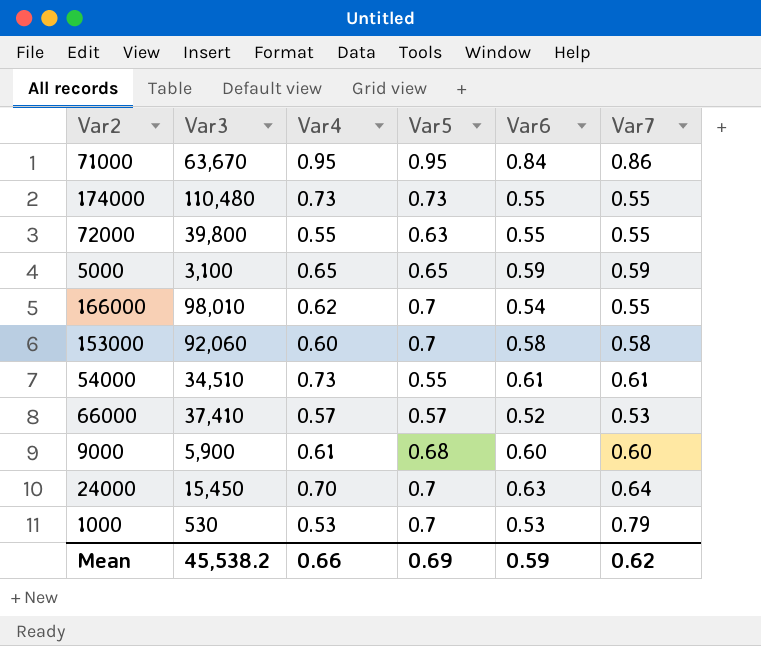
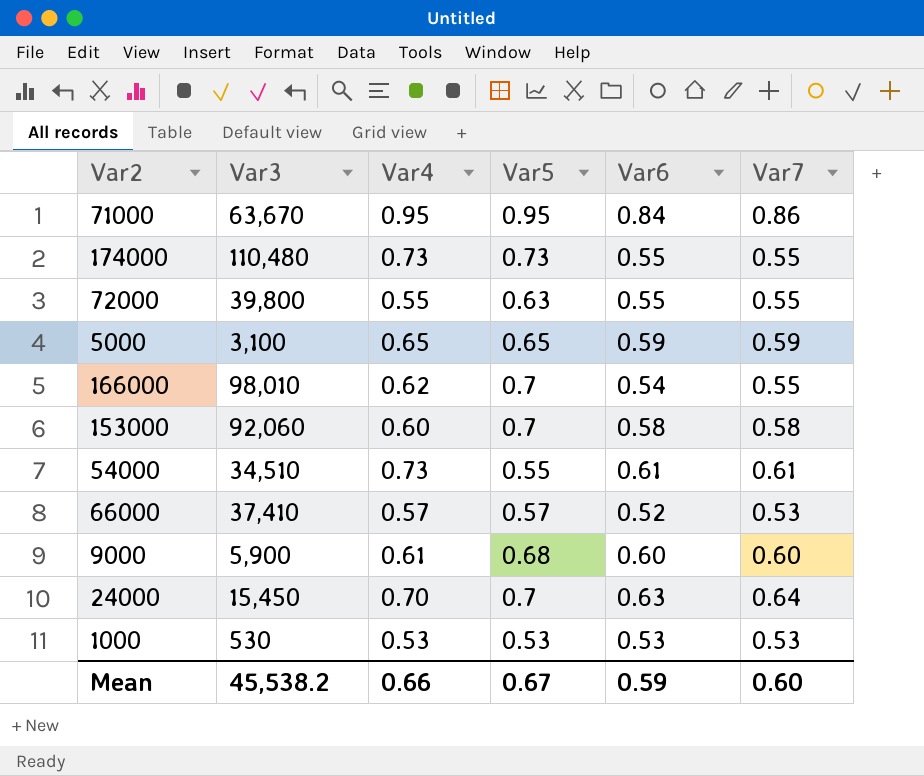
1000 | Var5: 0.7 -> 0.53
1000 | Var7: 0.79 -> 0.53
Mean | Var5: 0.69 -> 0.67
Mean | Var7: 0.62 -> 0.60

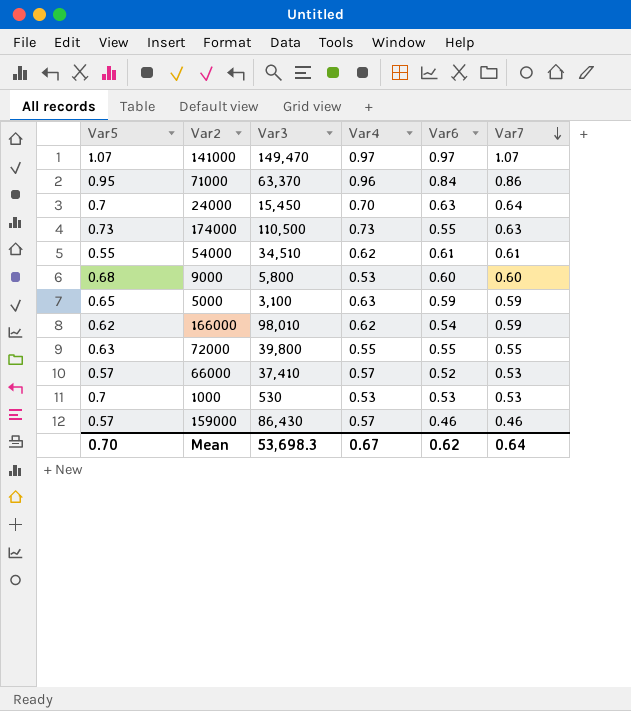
row order: none -> Var7 descending
column Var5 | position: 4 -> 1
row 153000: 92,060 | 0.60 | 0.7 | 0.58 | 0.58 -> none
row 141000: none -> 1.07 | 149,470 | 0.97 | 0.97 | 1.07
71000 | Var3: 63,670 -> 63,370
71000 | Var4: 0.95 -> 0.96
174000 | Var3: 110,480 -> 110,500
174000 | Var7: 0.55 -> 0.63
54000 | Var4: 0.73 -> 0.62
9000 | Var3: 5,900 -> 5,800
9000 | Var4: 0.61 -> 0.53
5000 | Var4: 0.65 -> 0.63
166000 | Var5: 0.7 -> 0.62
166000 | Var7: 0.55 -> 0.59
1000 | Var5: 0.53 -> 0.7
row 159000: none -> 0.57 | 86,430 | 0.57 | 0.46 | 0.46
Mean | Var5: 0.67 -> 0.70
Mean | Var3: 45,538.2 -> 53,698.3
Mean | Var4: 0.66 -> 0.67
Mean | Var6: 0.59 -> 0.62
Mean | Var7: 0.60 -> 0.64

